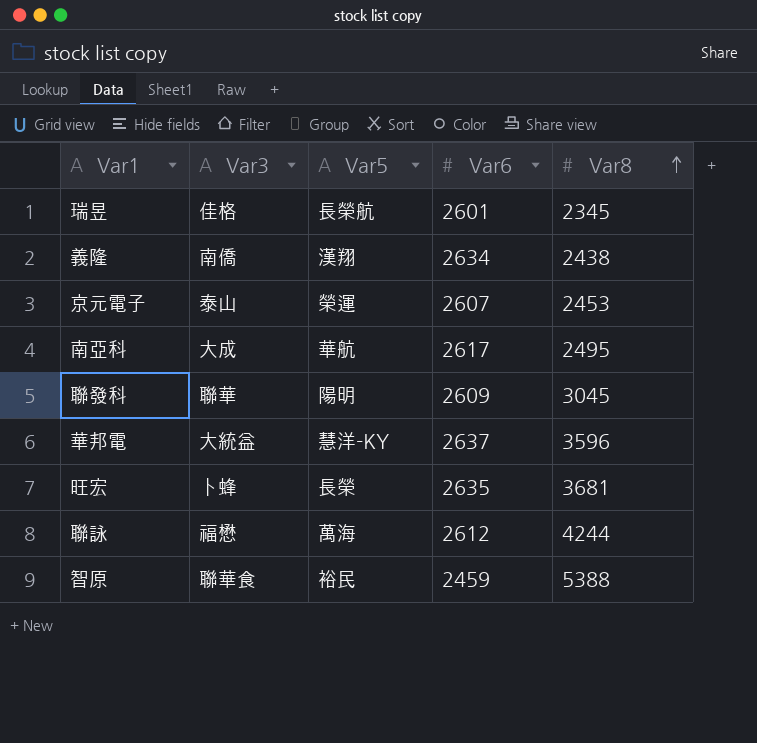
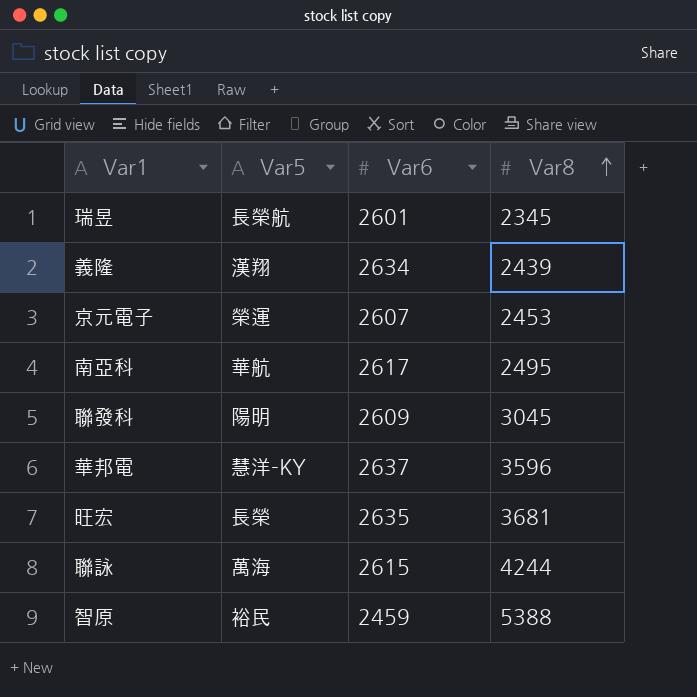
column Var3 | position: 2 -> none
義隆 | Var8: 2438 -> 2439
聯詠 | Var6: 2612 -> 2615

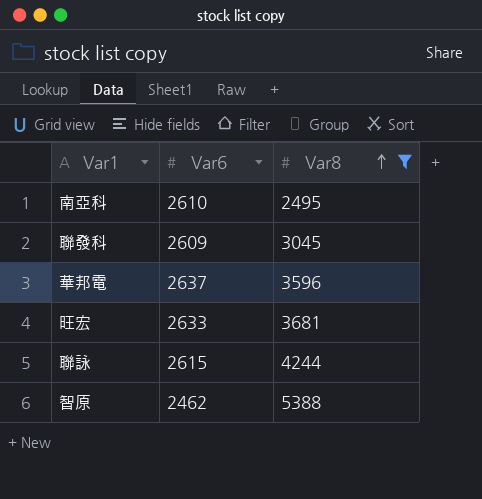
filter: none -> Var8 >= 2495
column Var5 | position: 2 -> none
南亞科 | Var6: 2617 -> 2610
旺宏 | Var6: 2635 -> 2633
智原 | Var6: 2459 -> 2462

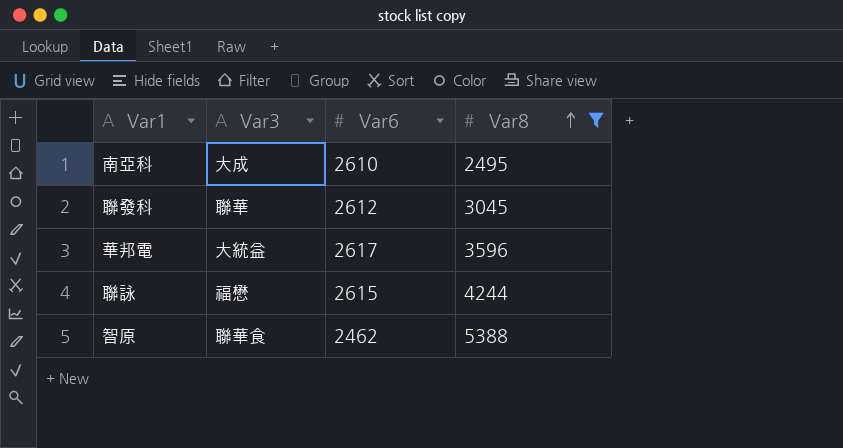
column Var3 | position: none -> 2
row 旺宏: 2633 | 3681 -> none
聯發科 | Var6: 2609 -> 2612
華邦電 | Var6: 2637 -> 2617

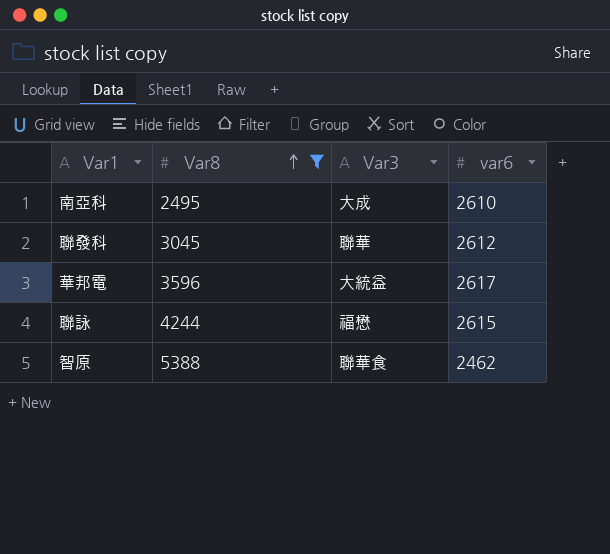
column Var8 | position: 4 -> 2
column name: Var6 -> var6

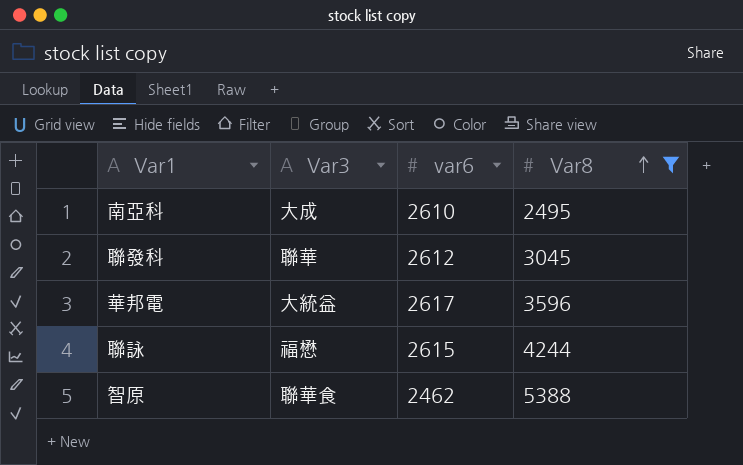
column Var8 | position: 2 -> 4

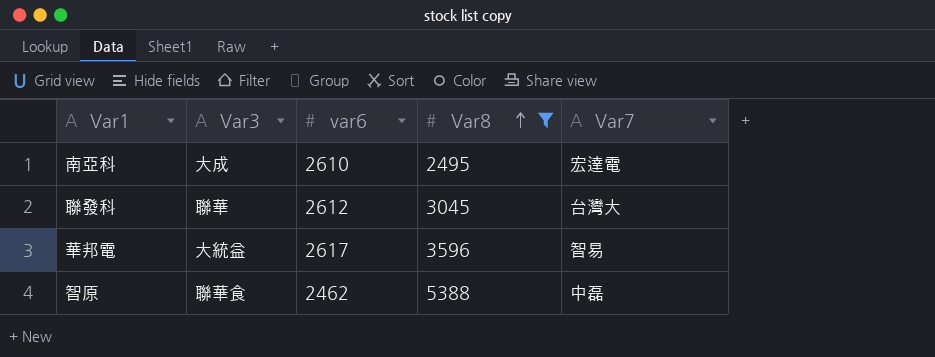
column Var7 | position: none -> 5
row 聯詠: 福懋 | 2615 | 4244 -> none

